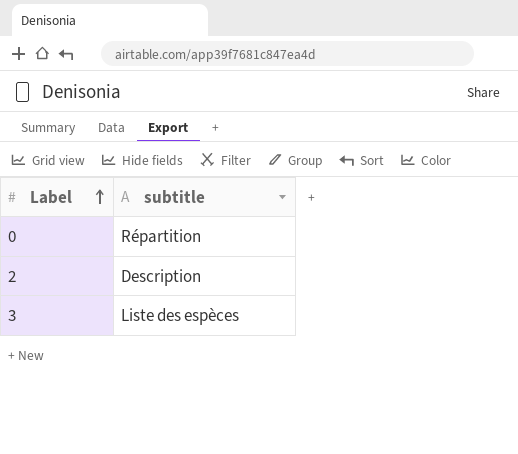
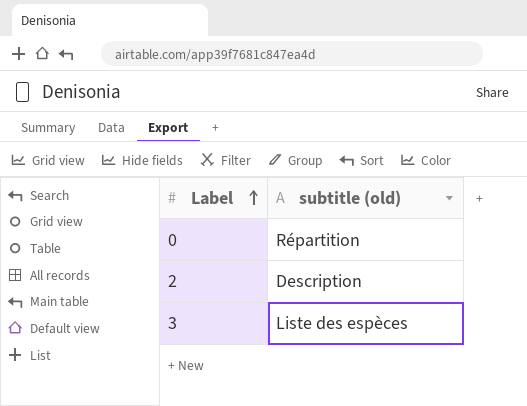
column name: subtitle -> subtitle (old)

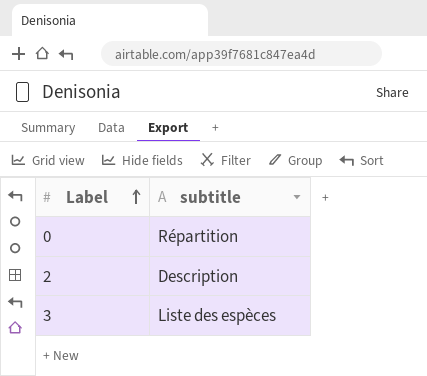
column name: subtitle (old) -> subtitle

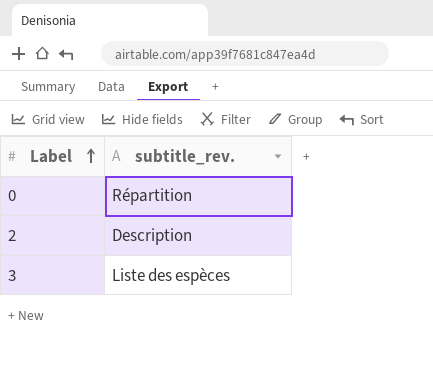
column name: subtitle -> subtitle_rev.

